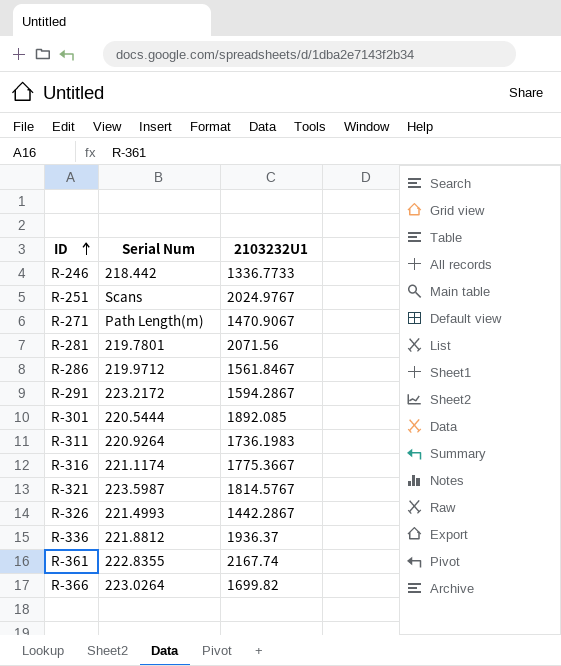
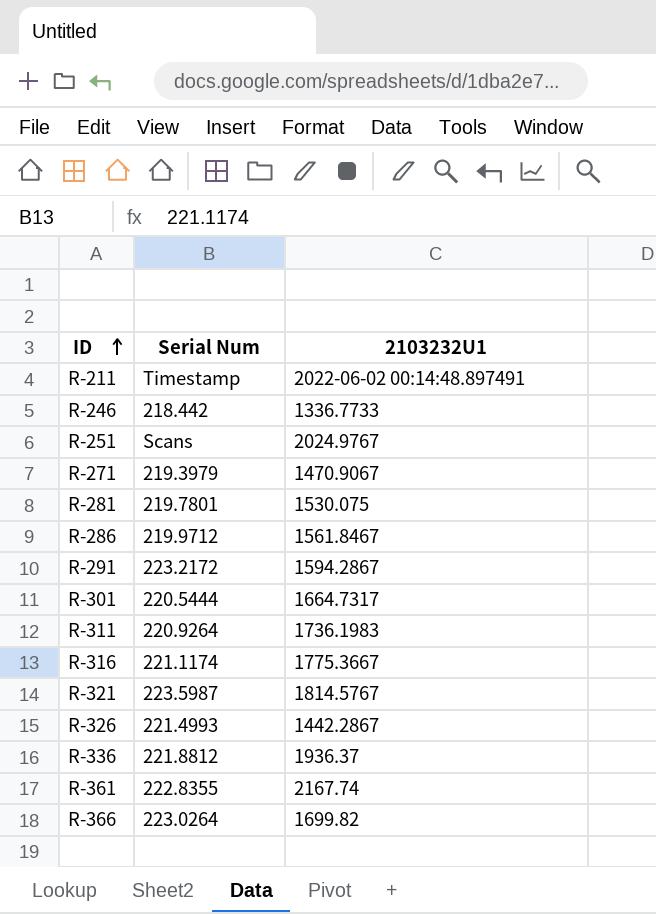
row R-211: none -> Timestamp | 2022-06-02 00:14:48.897491
R-271 | Serial Num: Path Length(m) -> 219.3979
R-281 | 2103232U1: 2071.56 -> 1530.075
R-301 | 2103232U1: 1892.085 -> 1664.7317

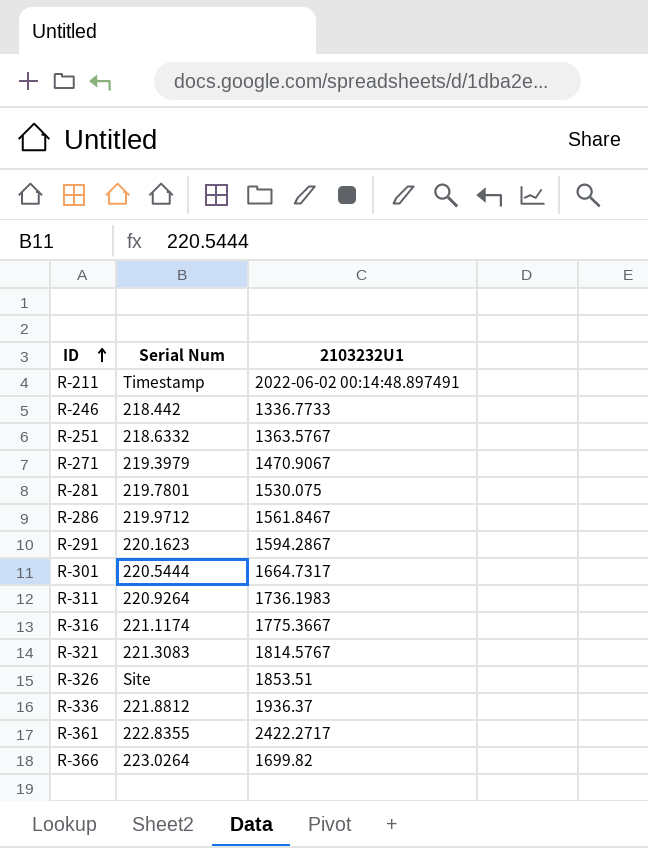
R-251 | Serial Num: Scans -> 218.6332
R-251 | 2103232U1: 2024.9767 -> 1363.5767
R-291 | Serial Num: 223.2172 -> 220.1623
R-321 | Serial Num: 223.5987 -> 221.3083
R-326 | Serial Num: 221.4993 -> Site
R-326 | 2103232U1: 1442.2867 -> 1853.51
R-361 | 2103232U1: 2167.74 -> 2422.2717

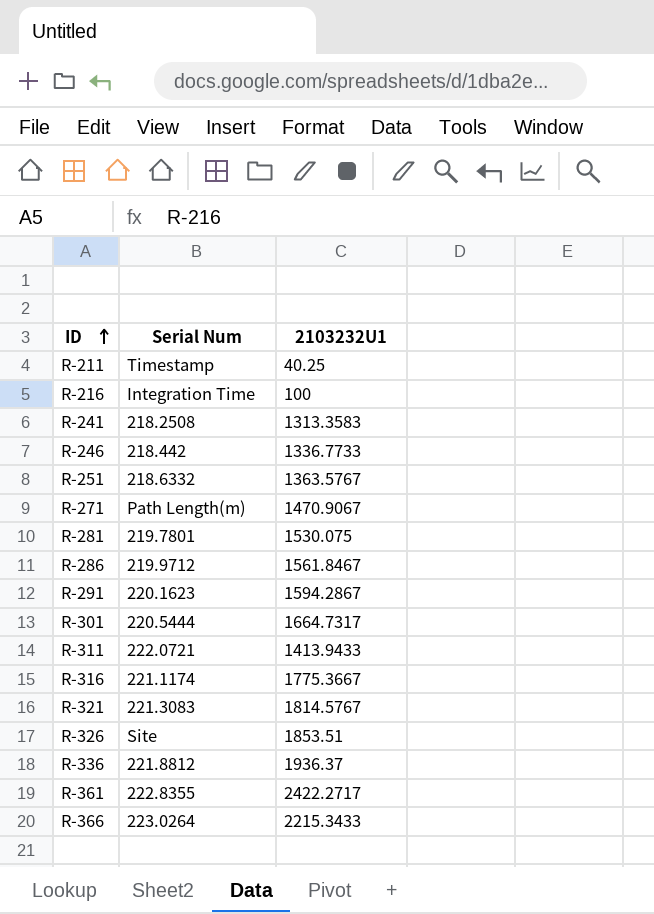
R-211 | 2103232U1: 2022-06-02 00:14:48.897491 -> 40.25
row R-216: none -> Integration Time | 100
row R-241: none -> 218.2508 | 1313.3583
R-271 | Serial Num: 219.3979 -> Path Length(m)
R-311 | Serial Num: 220.9264 -> 222.0721
R-311 | 2103232U1: 1736.1983 -> 1413.9433
R-366 | 2103232U1: 1699.82 -> 2215.3433

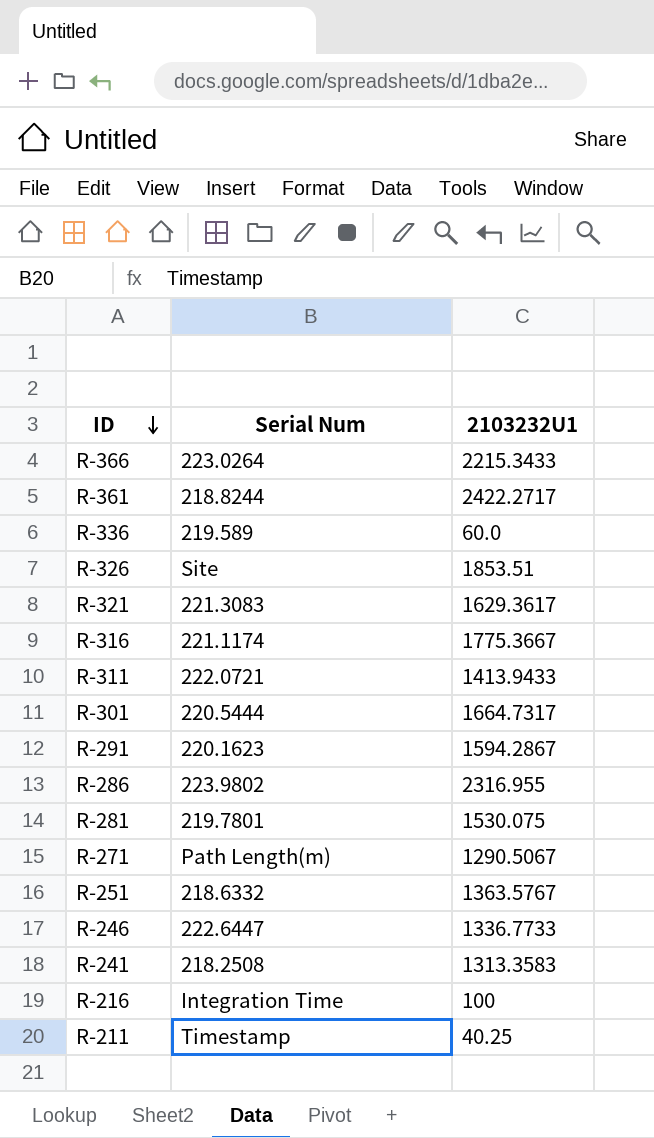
row order: ID ascending -> ID descending
R-361 | Serial Num: 222.8355 -> 218.8244
R-336 | Serial Num: 221.8812 -> 219.589
R-336 | 2103232U1: 1936.37 -> 60.0
R-321 | 2103232U1: 1814.5767 -> 1629.3617
R-286 | Serial Num: 219.9712 -> 223.9802
R-286 | 2103232U1: 1561.8467 -> 2316.955
R-271 | 2103232U1: 1470.9067 -> 1290.5067
R-246 | Serial Num: 218.442 -> 222.6447

